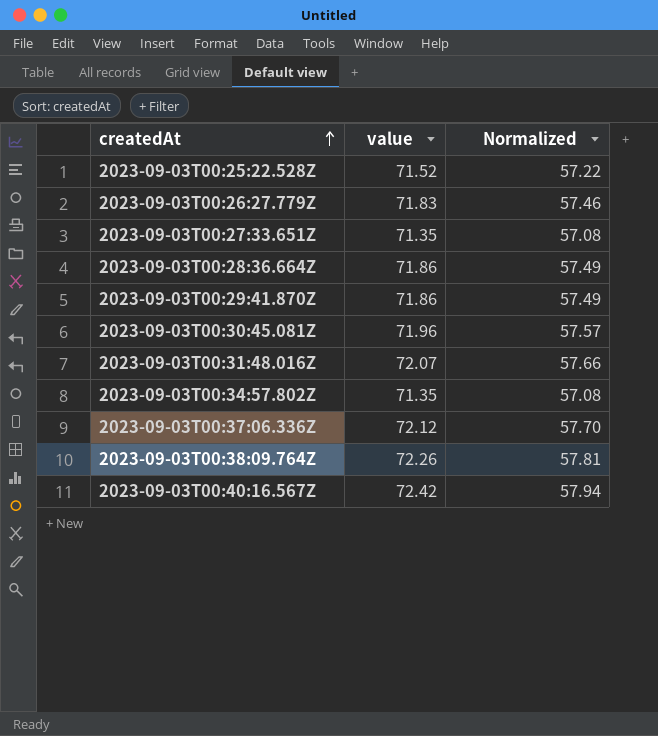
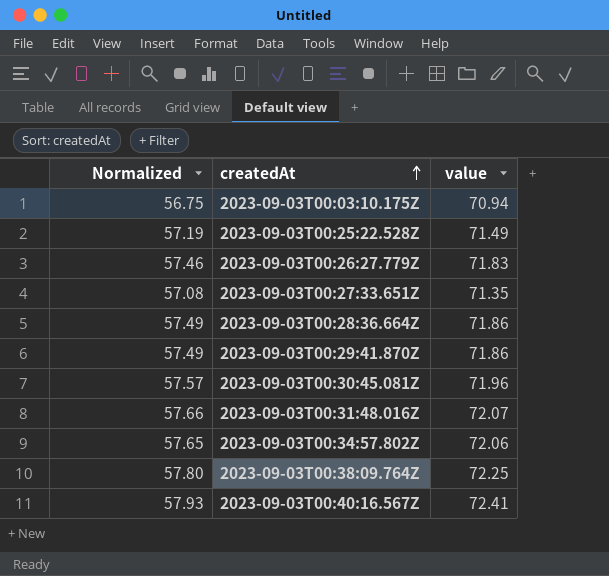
column Normalized | position: 3 -> 1
row 2023-09-03T00:37:06.336Z: 72.12 | 57.70 -> none
row 2023-09-03T00:03:10.175Z: none -> 56.75 | 70.94
2023-09-03T00:25:22.528Z | Normalized: 57.22 -> 57.19
2023-09-03T00:25:22.528Z | value: 71.52 -> 71.49
2023-09-03T00:34:57.802Z | Normalized: 57.08 -> 57.65
2023-09-03T00:34:57.802Z | value: 71.35 -> 72.06
2023-09-03T00:38:09.764Z | Normalized: 57.81 -> 57.80
2023-09-03T00:38:09.764Z | value: 72.26 -> 72.25
2023-09-03T00:40:16.567Z | Normalized: 57.94 -> 57.93
2023-09-03T00:40:16.567Z | value: 72.42 -> 72.41

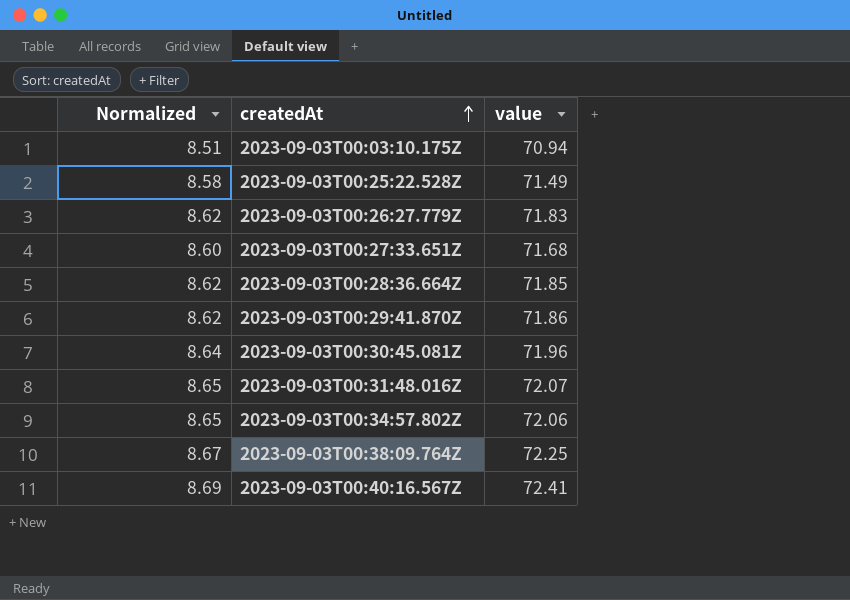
column Normalized | formula: [value] * 0.8 -> [value] * 0.12
2023-09-03T00:27:33.651Z | value: 71.35 -> 71.68
2023-09-03T00:28:36.664Z | value: 71.86 -> 71.85

